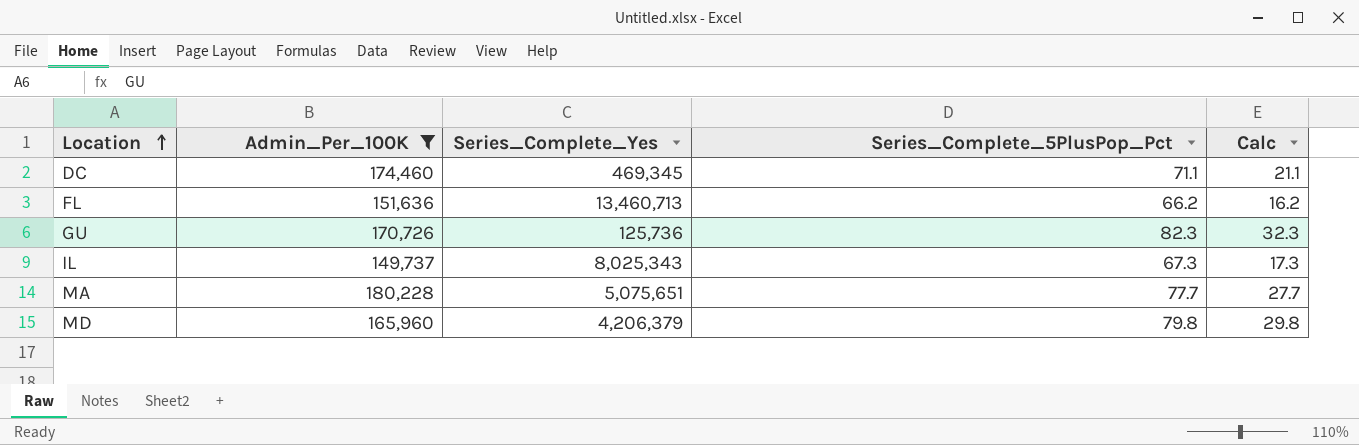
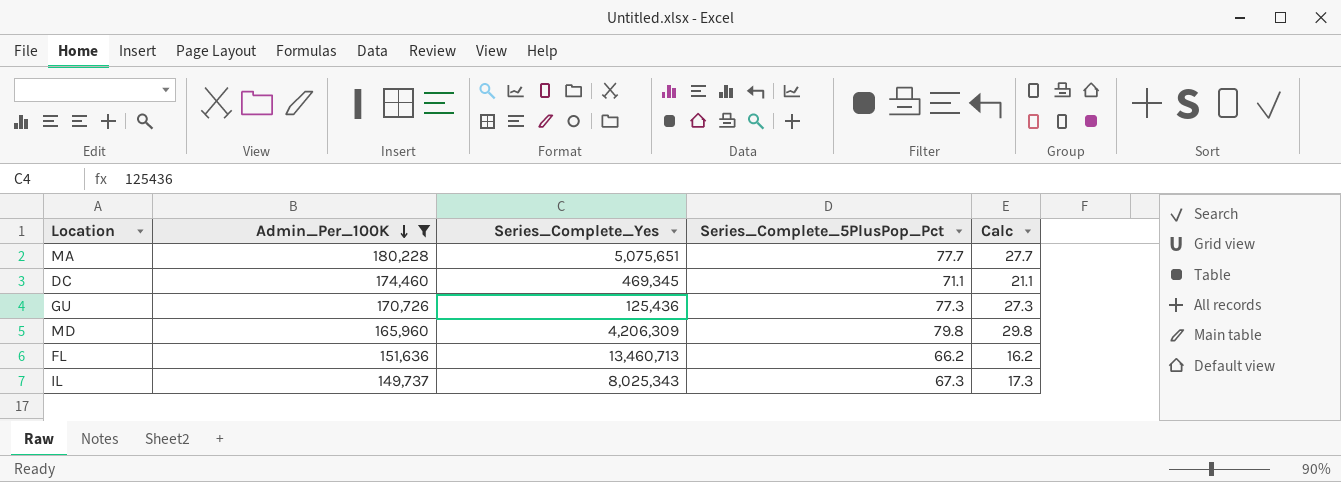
row order: Location ascending -> Admin_Per_100K descending
GU | Series_Complete_Yes: 125,736 -> 125,436
GU | Series_Complete_5PlusPop_Pct: 82.3 -> 77.3
GU | Calc: 32.3 -> 27.3
MD | Series_Complete_Yes: 4,206,379 -> 4,206,309

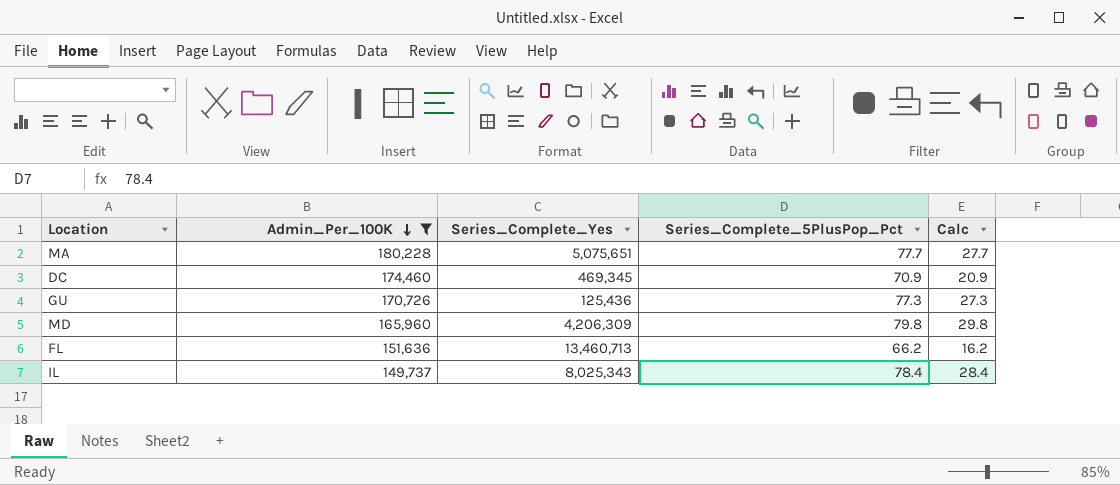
DC | Series_Complete_5PlusPop_Pct: 71.1 -> 70.9
DC | Calc: 21.1 -> 20.9
IL | Series_Complete_5PlusPop_Pct: 67.3 -> 78.4
IL | Calc: 17.3 -> 28.4

